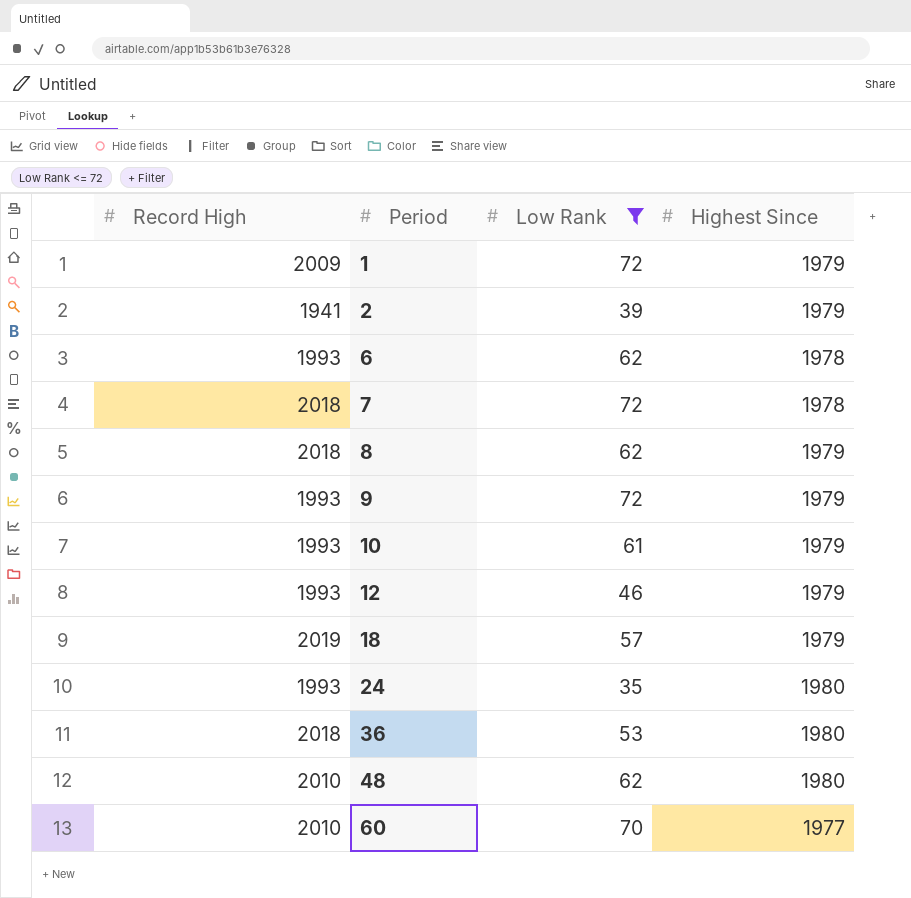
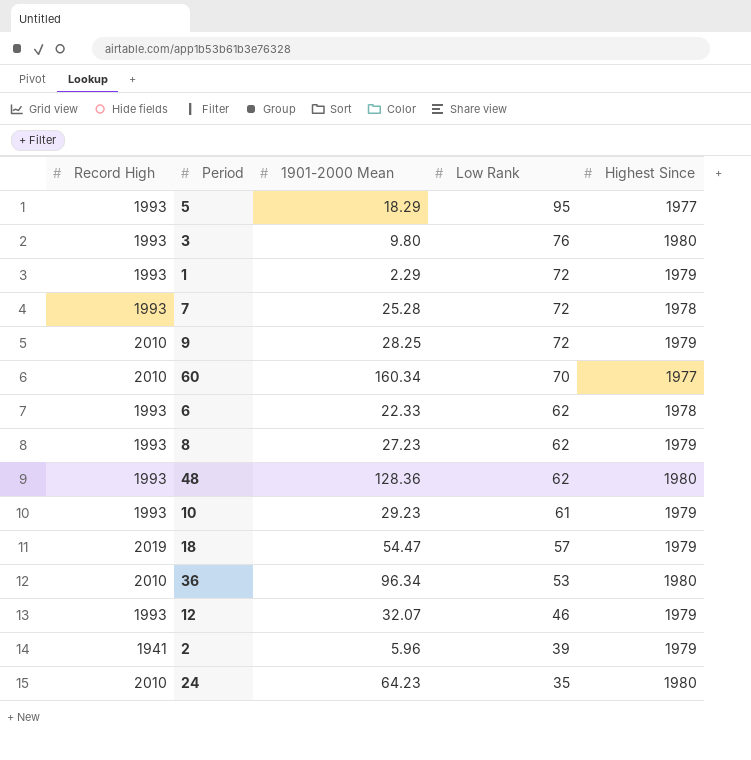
filter: Low Rank <= 72 -> none
row order: Period ascending -> Low Rank descending
column 1901-2000 Mean | position: none -> 3
1 | Record High: 2009 -> 1993
7 | Record High: 2018 -> 1993
9 | Record High: 1993 -> 2010
8 | Record High: 2018 -> 1993
48 | Record High: 2010 -> 1993
36 | Record High: 2018 -> 2010
24 | Record High: 1993 -> 2010

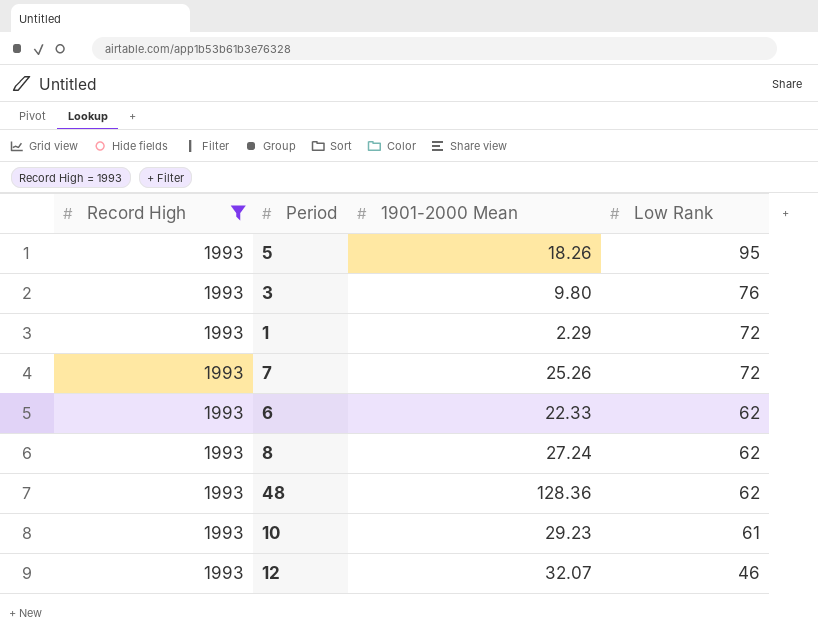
filter: none -> Record High = 1993
column Highest Since | position: 5 -> none
5 | 1901-2000 Mean: 18.29 -> 18.26
7 | 1901-2000 Mean: 25.28 -> 25.26
8 | 1901-2000 Mean: 27.23 -> 27.24

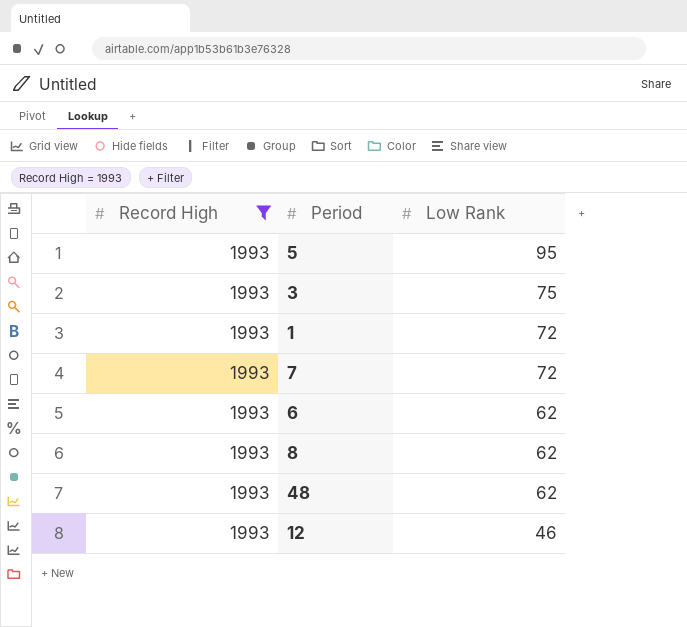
column 1901-2000 Mean | position: 3 -> none
row 10: 1993 | 29.23 | 61 -> none
3 | Low Rank: 76 -> 75

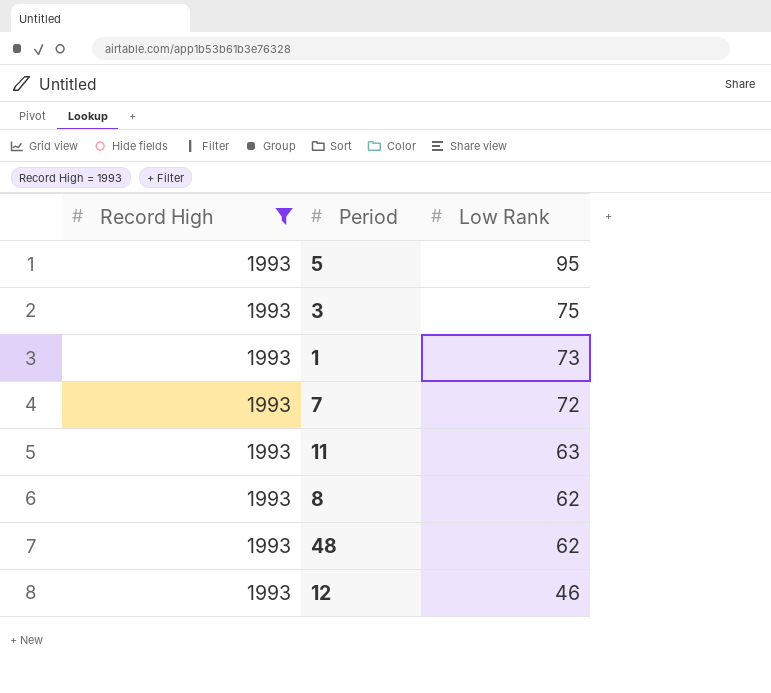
row 6: 1993 | 62 -> none
1 | Low Rank: 72 -> 73
row 11: none -> 1993 | 63

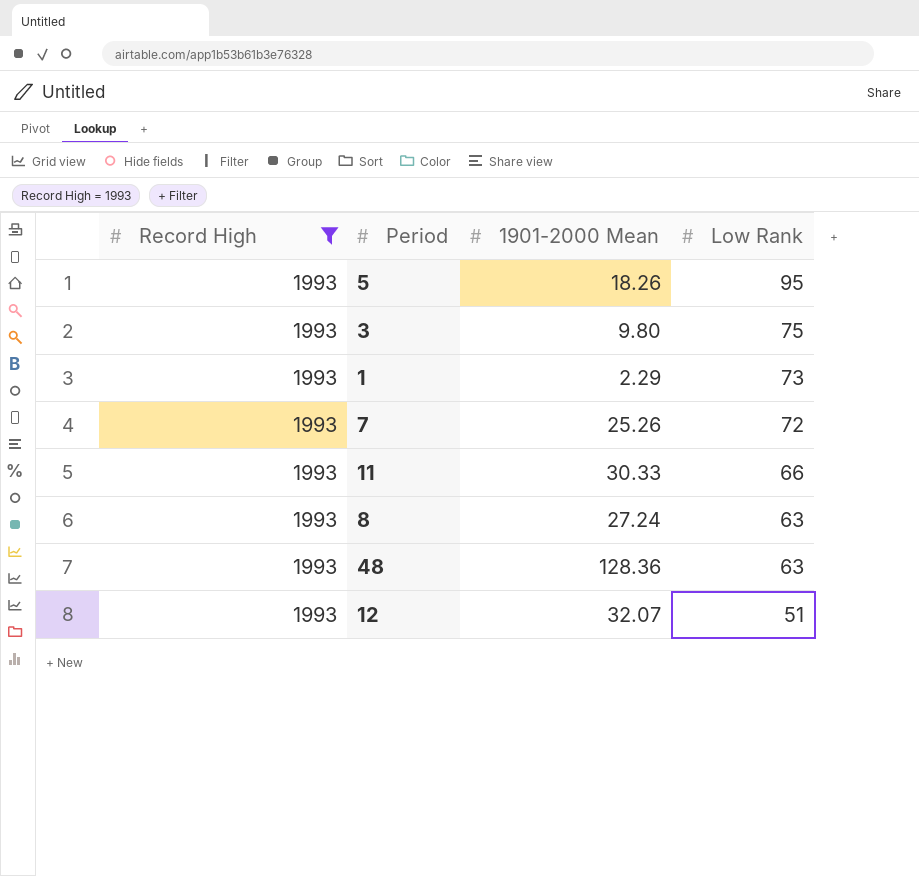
column 1901-2000 Mean | position: none -> 3
11 | Low Rank: 63 -> 66
8 | Low Rank: 62 -> 63
48 | Low Rank: 62 -> 63
12 | Low Rank: 46 -> 51

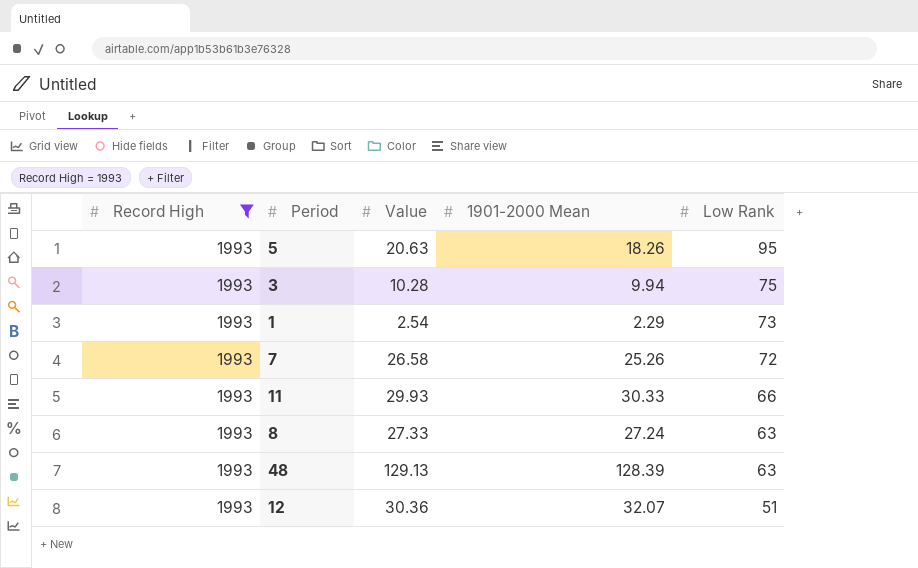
column Value | position: none -> 3
3 | 1901-2000 Mean: 9.80 -> 9.94
48 | 1901-2000 Mean: 128.36 -> 128.39

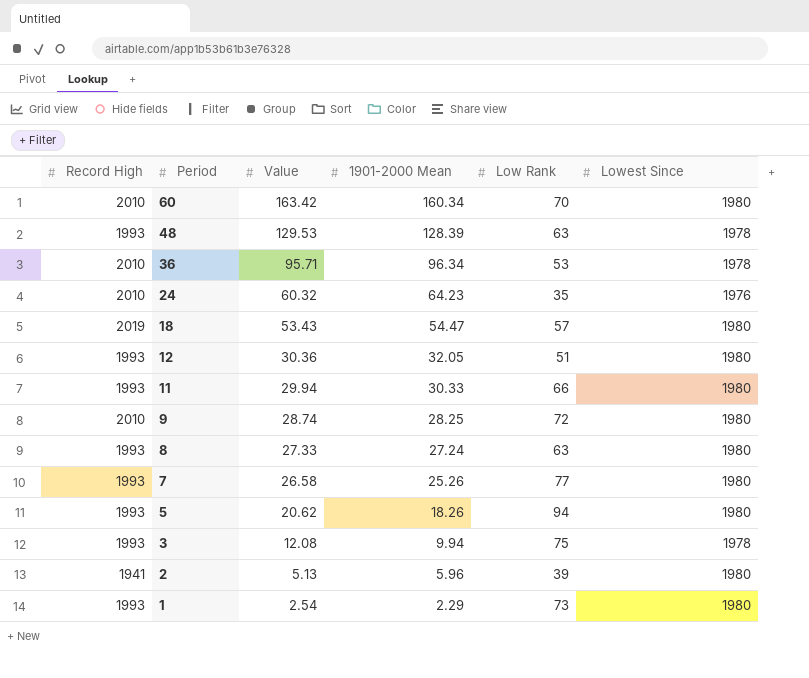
filter: Record High = 1993 -> none
row order: Low Rank descending -> Period descending
column Lowest Since | position: none -> 6
48 | Value: 129.13 -> 129.53
12 | 1901-2000 Mean: 32.07 -> 32.05
11 | Value: 29.93 -> 29.94
7 | Low Rank: 72 -> 77
5 | Value: 20.63 -> 20.62
5 | Low Rank: 95 -> 94
3 | Value: 10.28 -> 12.08

